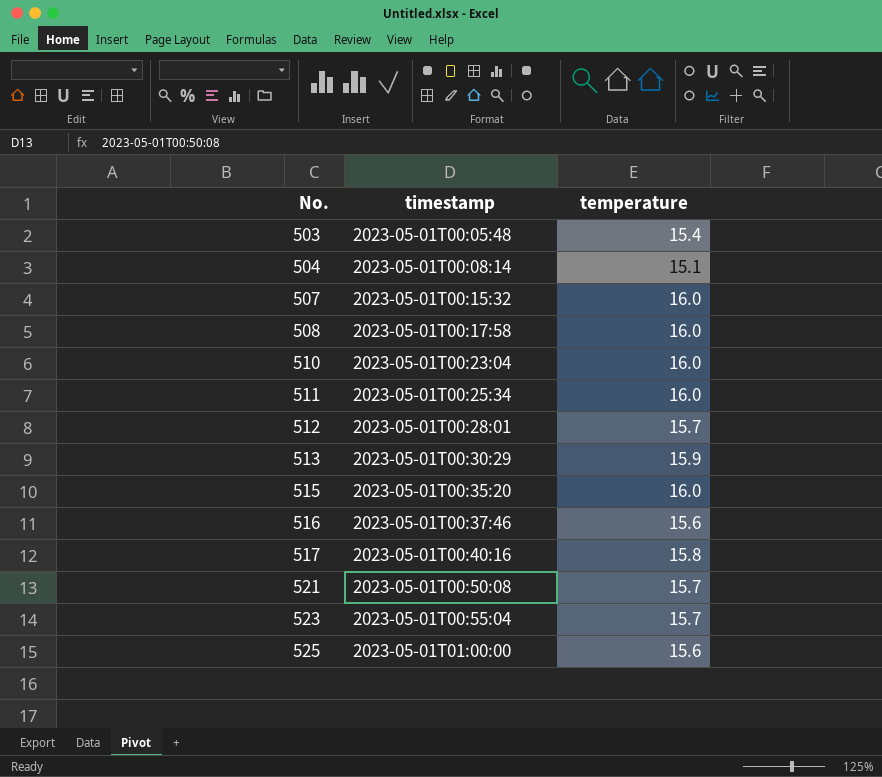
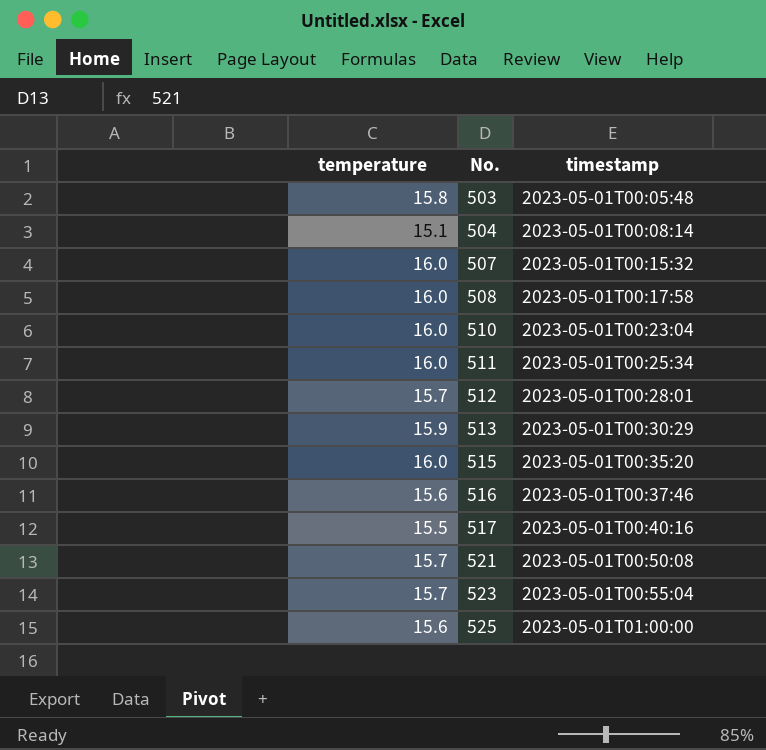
column temperature | position: 3 -> 1
503 | temperature: 15.4 -> 15.8
517 | temperature: 15.8 -> 15.5

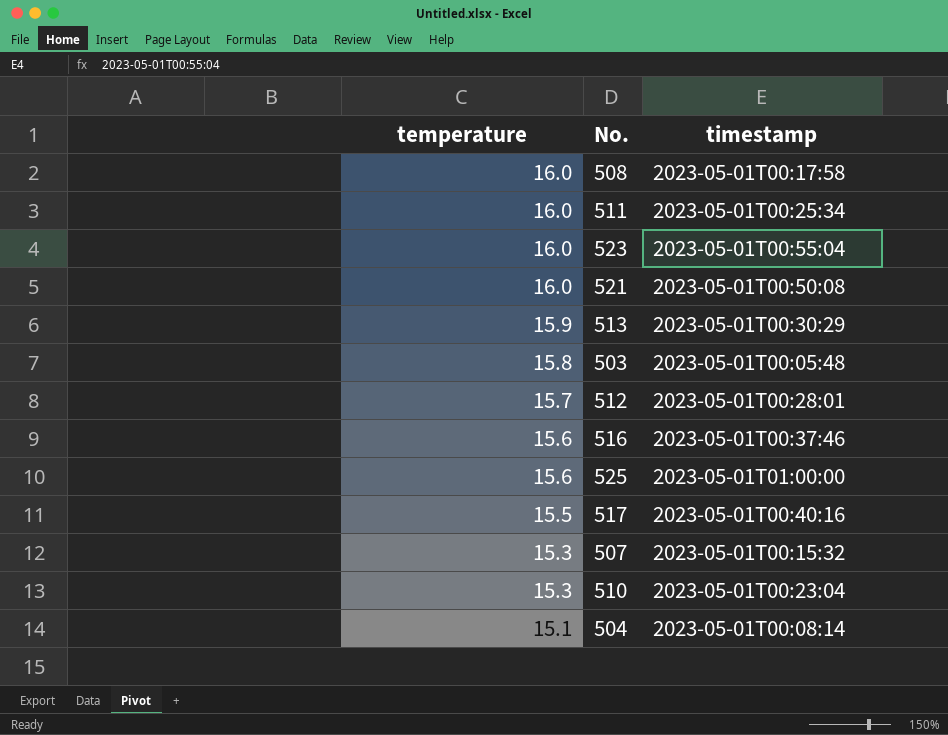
row order: No. ascending -> temperature descending
row 515: 16.0 | 2023-05-01T00:35:20 -> none
523 | temperature: 15.7 -> 16.0
521 | temperature: 15.7 -> 16.0
507 | temperature: 16.0 -> 15.3
510 | temperature: 16.0 -> 15.3

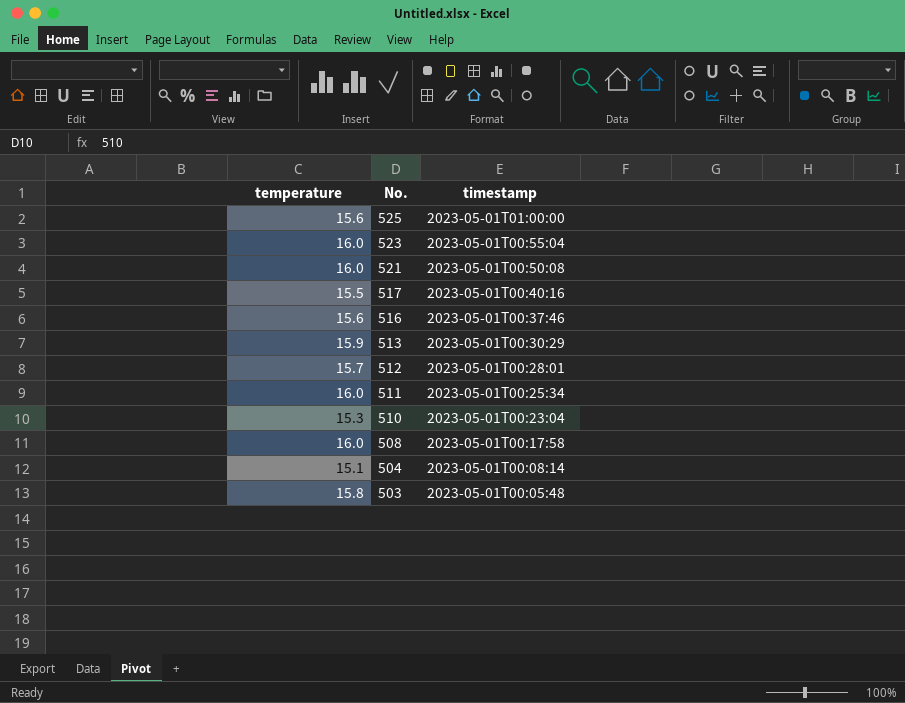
row order: temperature descending -> No. descending
row 507: 15.3 | 2023-05-01T00:15:32 -> none

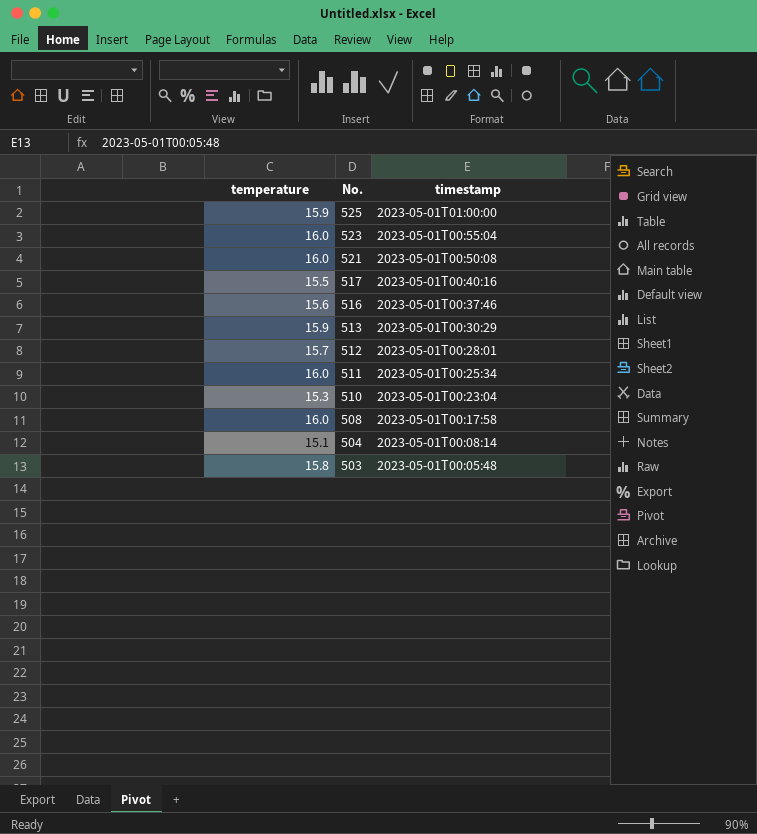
525 | temperature: 15.6 -> 15.9

